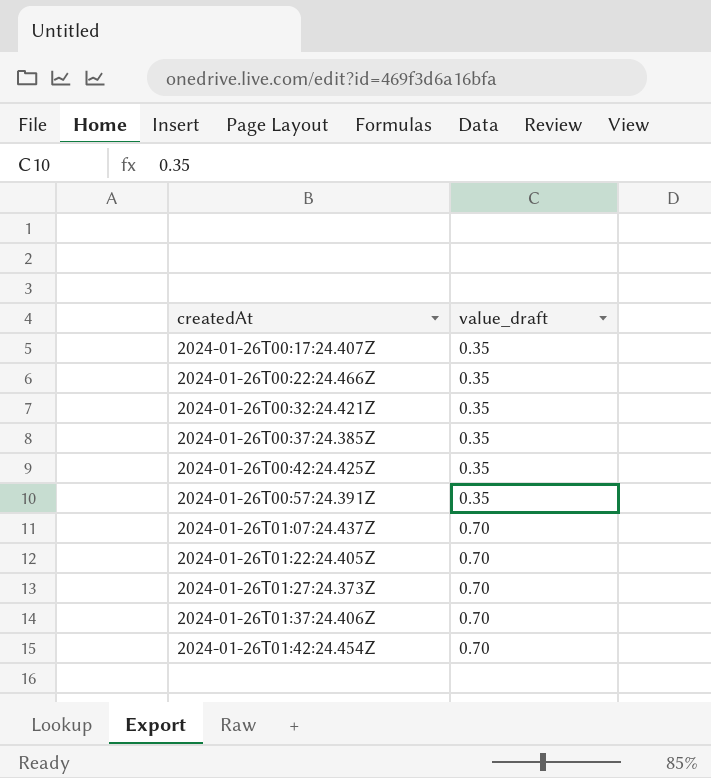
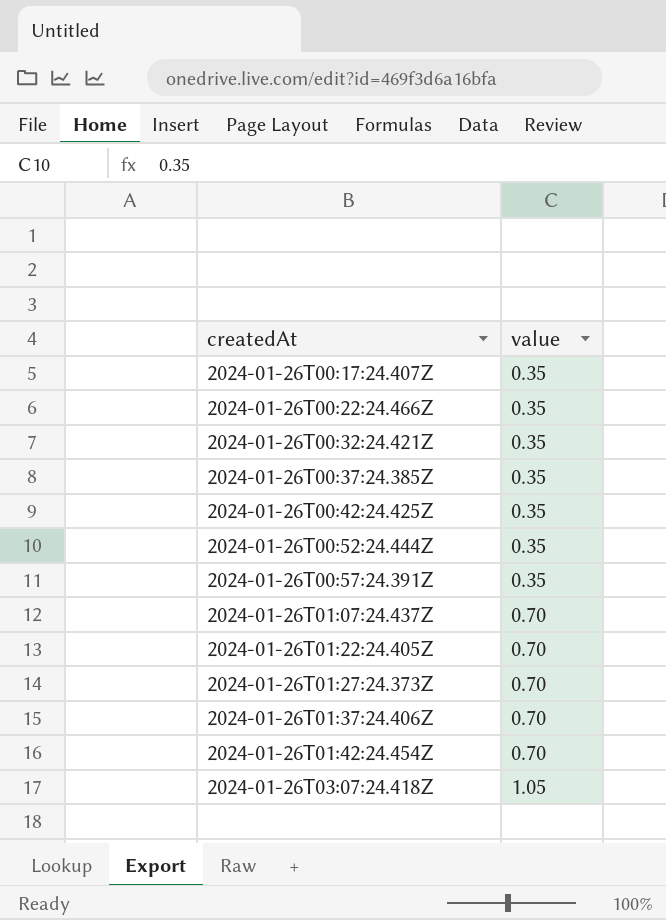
column name: value_draft -> value
row 2024-01-26T00:52:24.444Z: none -> 0.35
row 2024-01-26T03:07:24.418Z: none -> 1.05

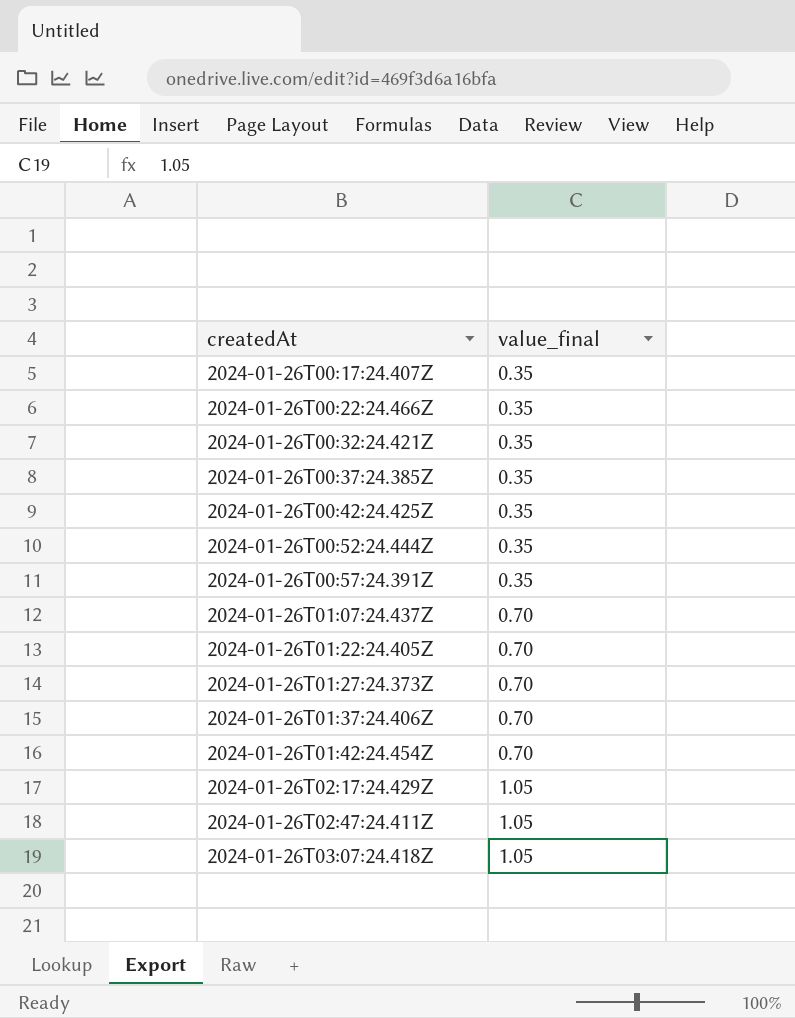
column name: value -> value_final
row 2024-01-26T02:17:24.429Z: none -> 1.05
row 2024-01-26T02:47:24.411Z: none -> 1.05

